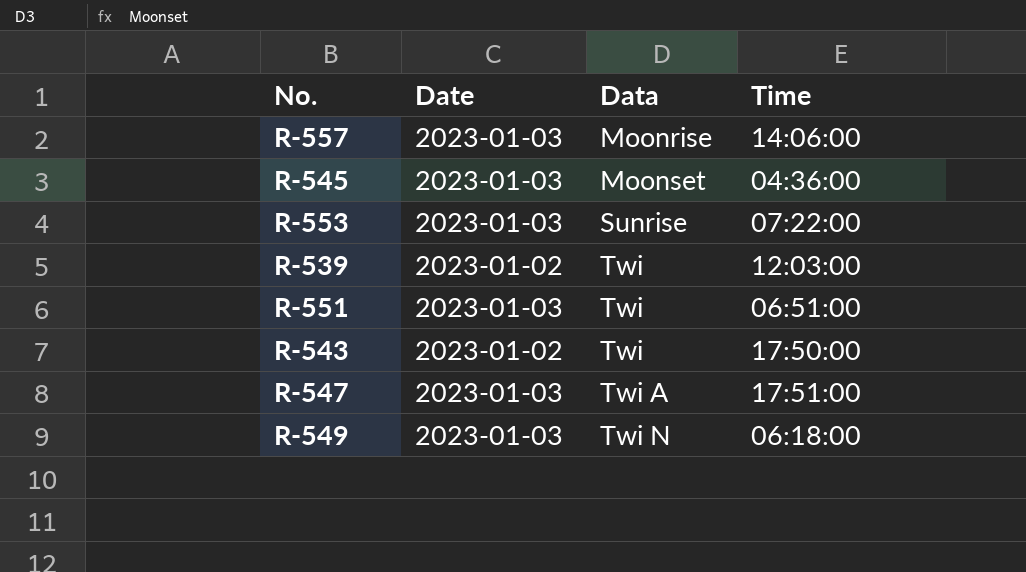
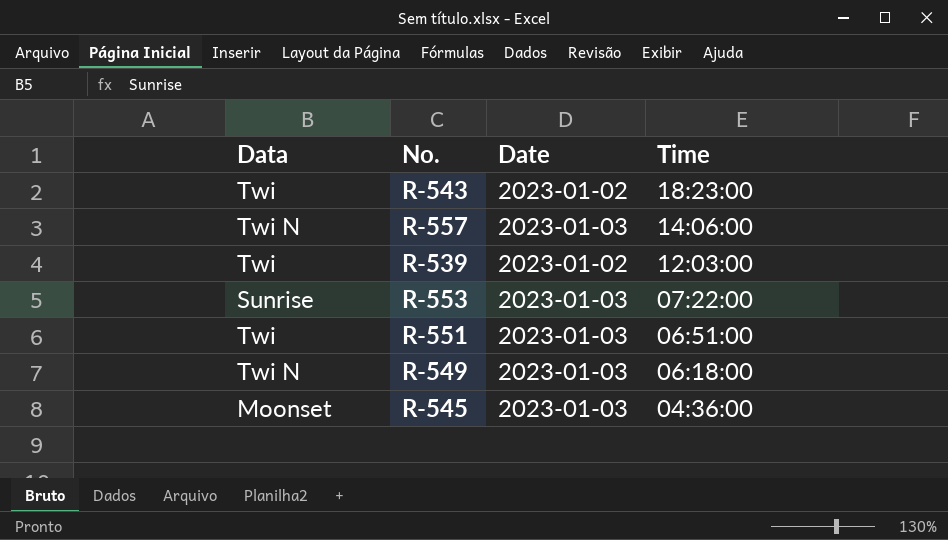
row order: Data ascending -> Time descending
column Data | position: 3 -> 1
row R-547: 2023-01-03 | Twi A | 17:51:00 -> none
R-543 | Time: 17:50:00 -> 18:23:00
R-557 | Data: Moonrise -> Twi N

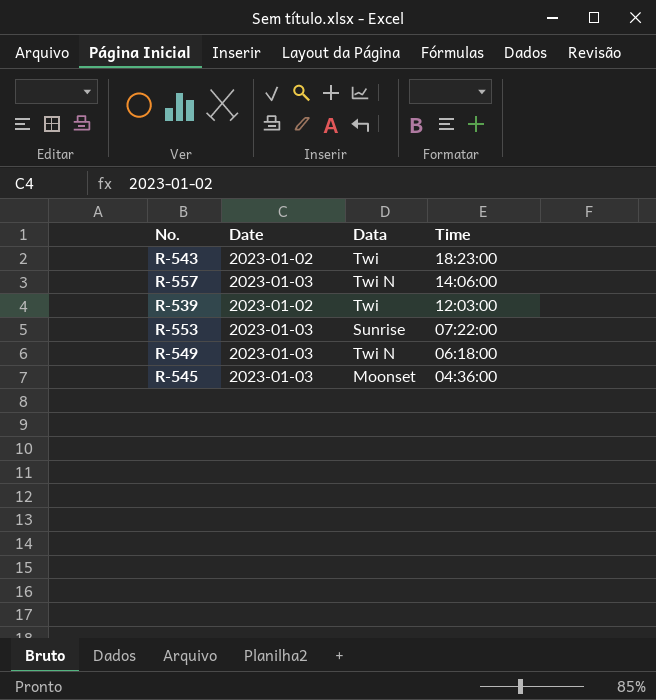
column Data | position: 1 -> 3
row R-551: Twi | 2023-01-03 | 06:51:00 -> none

